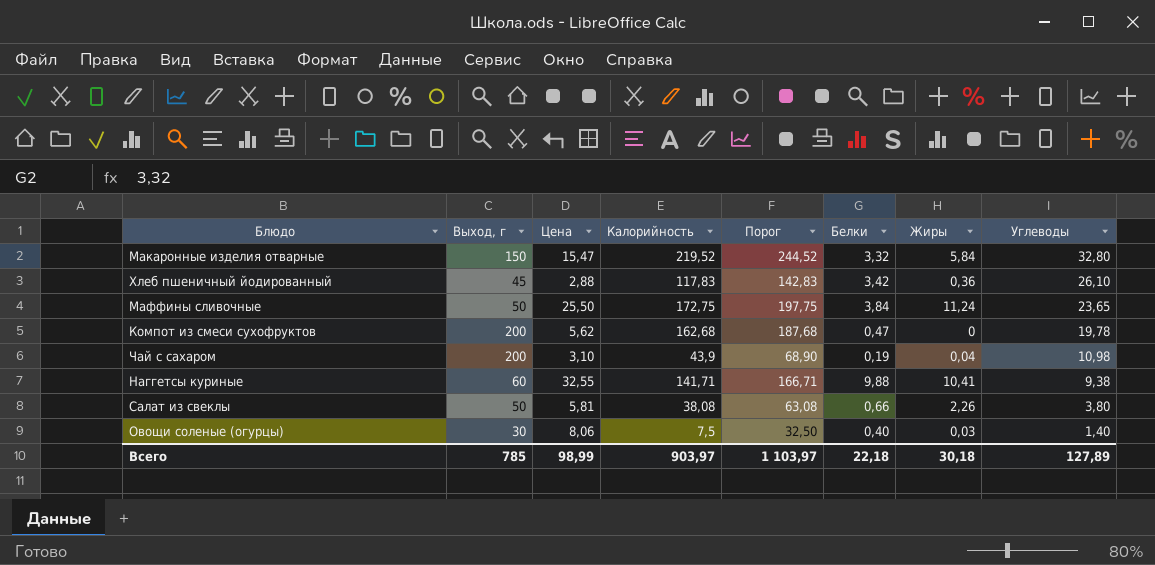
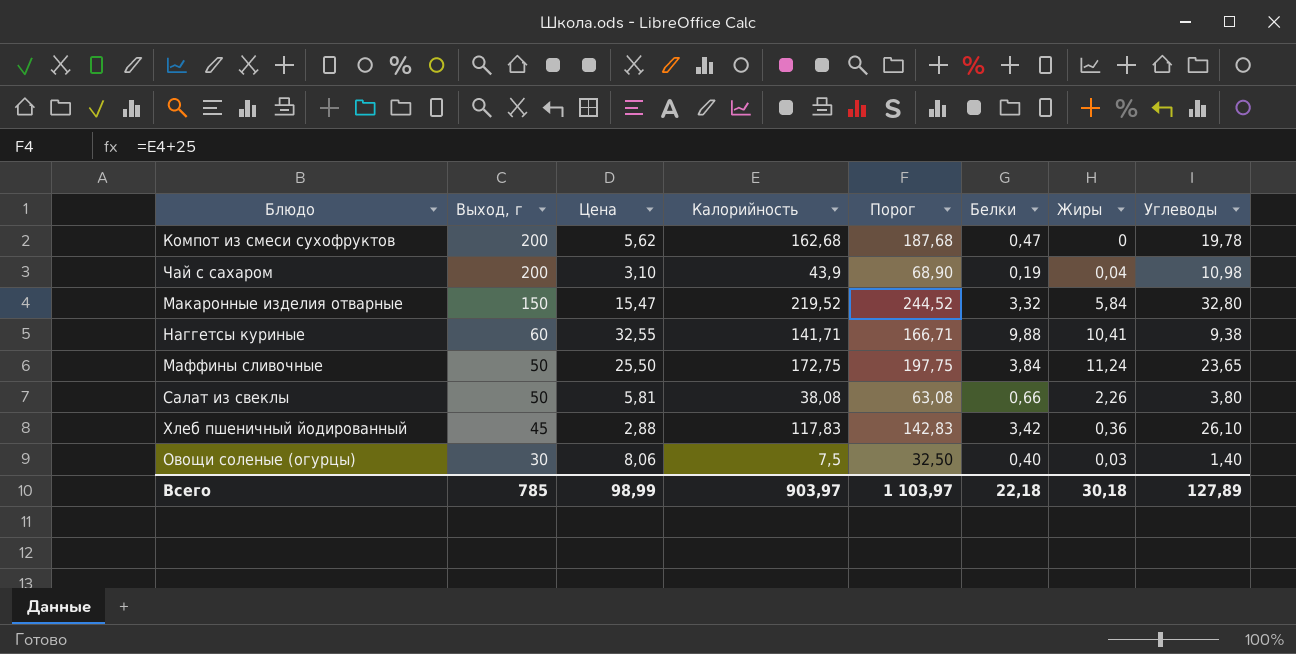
row order: Углеводы descending -> Выход, г descending

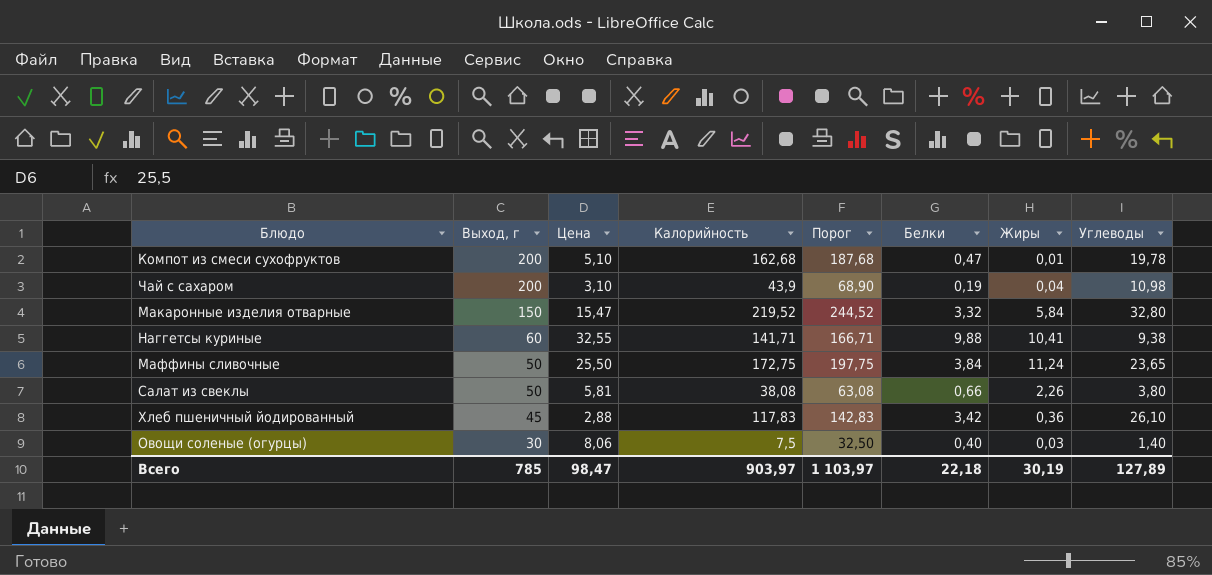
Компот из смеси сухофруктов | Цена: 5,62 -> 5,10
Компот из смеси сухофруктов | Жиры: 0 -> 0,01
Всего | Цена: 98,99 -> 98,47
Всего | Жиры: 30,18 -> 30,19

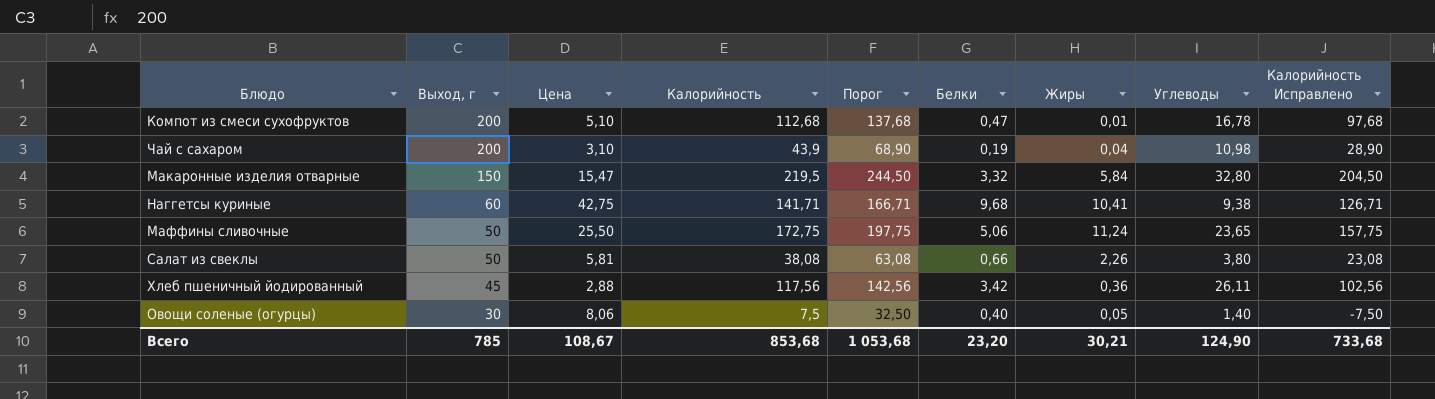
column Калорийность Исправлено | formula: none -> [Калорийность] - 15
Компот из смеси сухофруктов | Калорийность: 162,68 -> 112,68
Компот из смеси сухофруктов | Порог: 187,68 -> 137,68
Компот из смеси сухофруктов | Углеводы: 19,78 -> 16,78
Макаронные изделия отварные | Калорийность: 219,52 -> 219,5
Макаронные изделия отварные | Порог: 244,52 -> 244,50
Наггетсы куриные | Цена: 32,55 -> 42,75
Наггетсы куриные | Белки: 9,88 -> 9,68
Маффины сливочные | Белки: 3,84 -> 5,06
Хлеб пшеничный йодированный | Калорийность: 117,83 -> 117,56
Хлеб пшеничный йодированный | Порог: 142,83 -> 142,56
Хлеб пшеничный йодированный | Углеводы: 26,10 -> 26,11
Овощи соленые (огурцы) | Жиры: 0,03 -> 0,05
Всего | Цена: 98,47 -> 108,67
Всего | Калорийность: 903,97 -> 853,68
Всего | Порог: 1 103,97 -> 1 053,68
Всего | Белки: 22,18 -> 23,20
Всего | Жиры: 30,19 -> 30,21
Всего | Углеводы: 127,89 -> 124,90

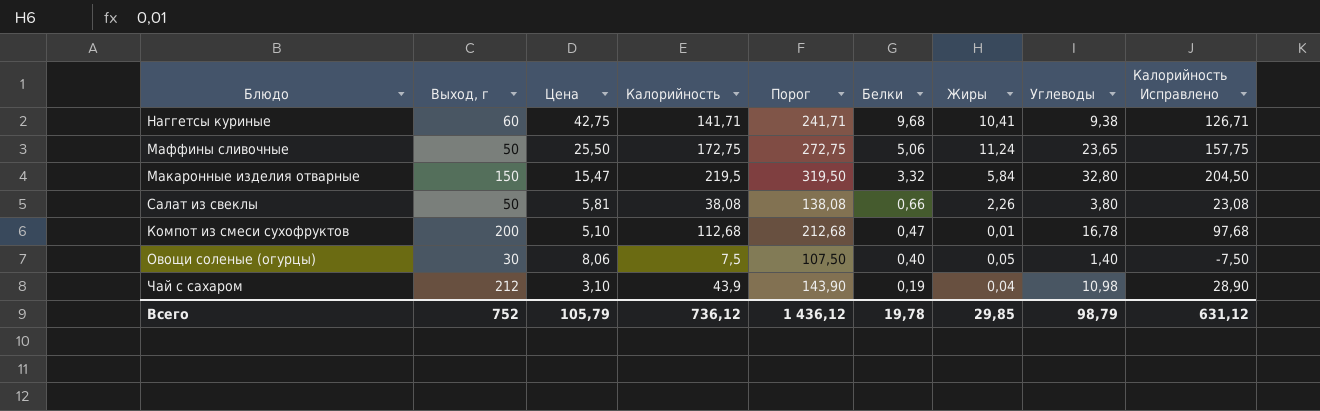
row order: Выход, г descending -> Белки descending
column Порог | formula: [Калорийность] + 25 -> [Калорийность] + 100
row Хлеб пшеничный йодированный: 45 | 2,88 | 117,56 | 142,56 | 3,42 | 0,36 | 26,11 | 102,56 -> none
Чай с сахаром | Выход, г: 200 -> 212
Всего | Выход, г: 785 -> 752
Всего | Цена: 108,67 -> 105,79
Всего | Калорийность: 853,68 -> 736,12
Всего | Порог: 1 053,68 -> 1 436,12
Всего | Белки: 23,20 -> 19,78
Всего | Жиры: 30,21 -> 29,85
Всего | Углеводы: 124,90 -> 98,79
Всего | Калорийность Исправлено: 733,68 -> 631,12

